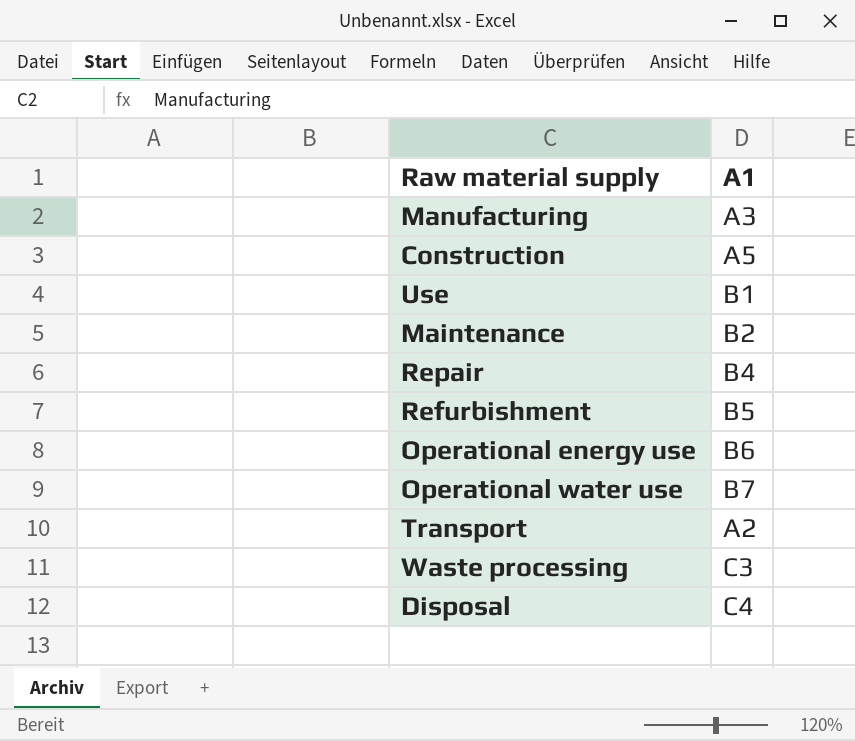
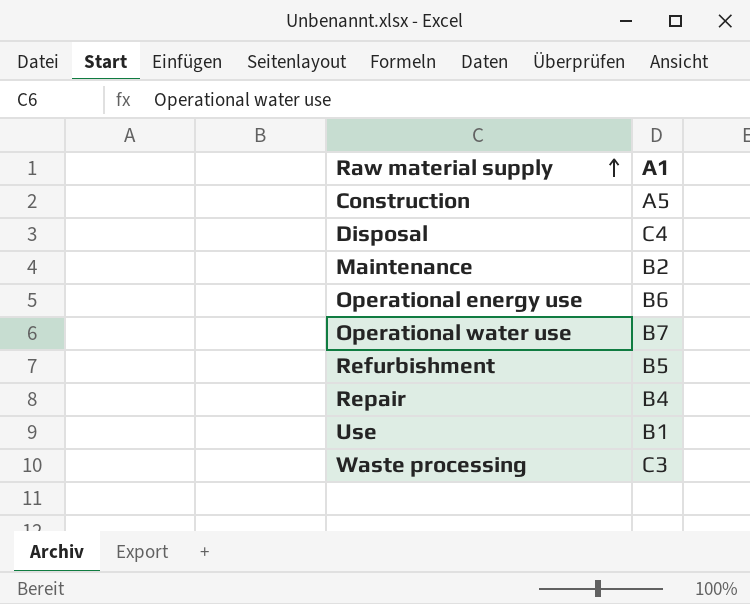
row order: none -> Raw material supply ascending
row Manufacturing: A3 -> none
row Transport: A2 -> none

